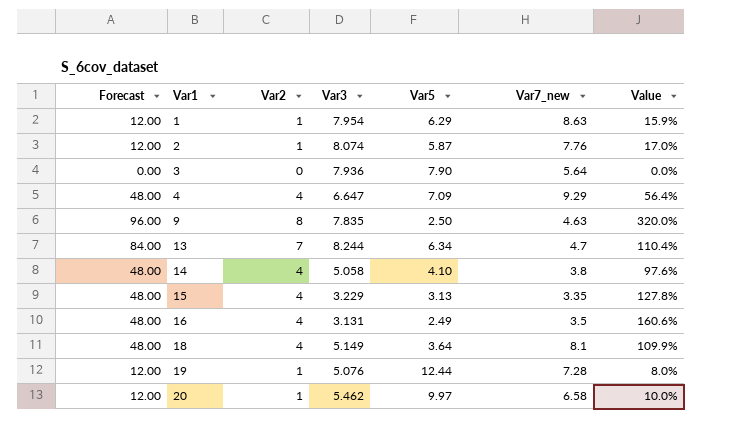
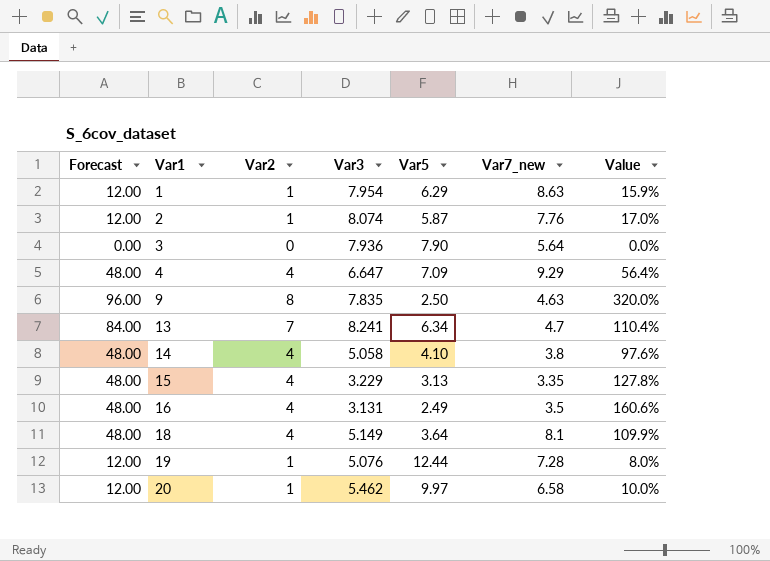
13 | Var3: 8.244 -> 8.241

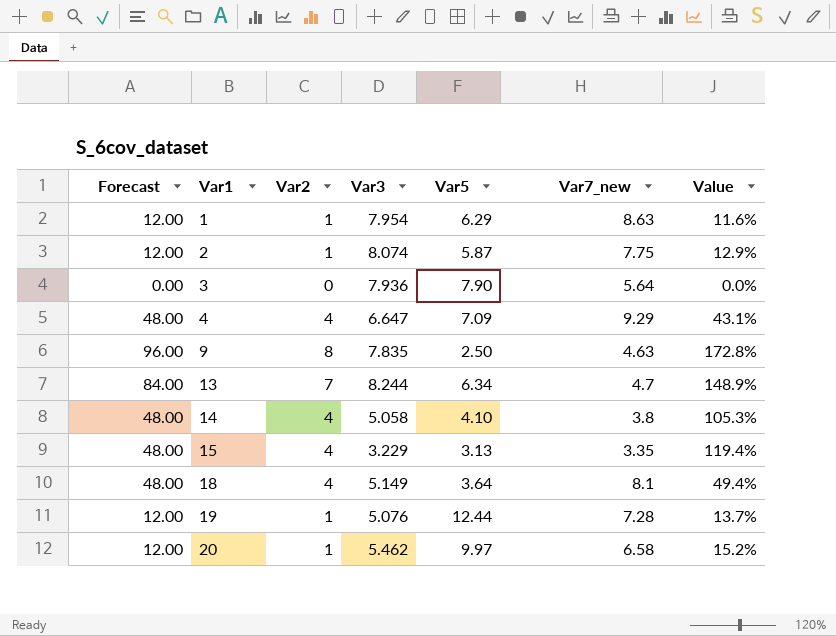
column Value | formula: [Var2] / [Var5] -> [Var2] / [Var7_new]
row 16: 48.00 | 4 | 3.131 | 2.49 | 3.5 | 160.6% -> none
2 | Var7_new: 7.76 -> 7.75
13 | Var3: 8.241 -> 8.244

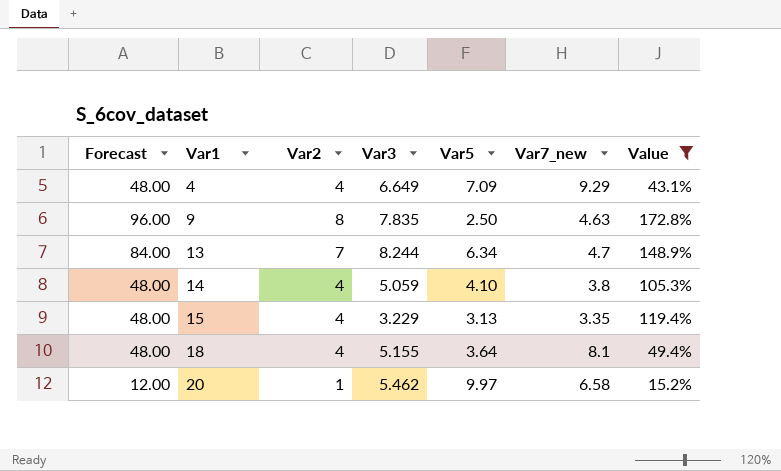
filter: none -> Value >= 15.2%
4 | Var3: 6.647 -> 6.649
14 | Var3: 5.058 -> 5.059
18 | Var3: 5.149 -> 5.155

